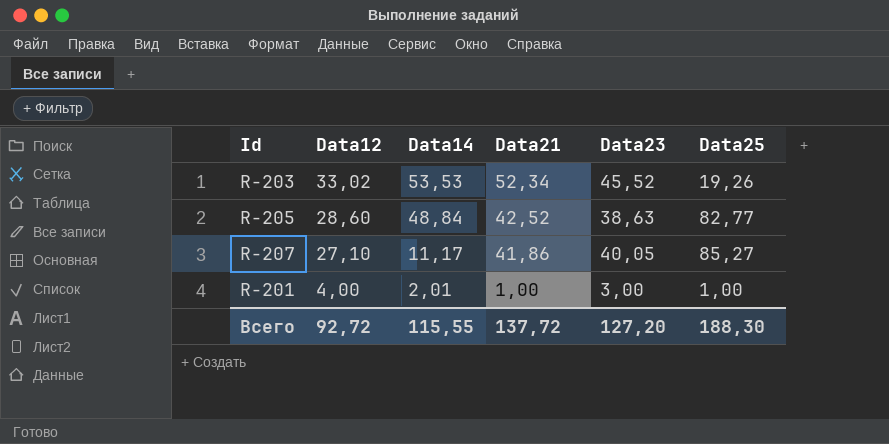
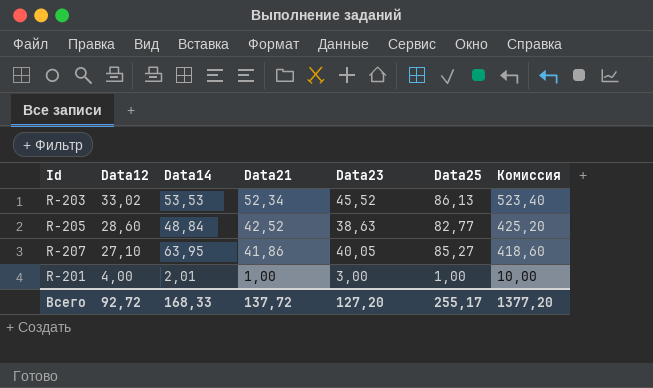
column Комиссия | formula: none -> [Data21] * 10
R-203 | Data25: 19,26 -> 86,13
R-207 | Data14: 11,17 -> 63,95
Всего | Data14: 115,55 -> 168,33
Всего | Data25: 188,30 -> 255,17

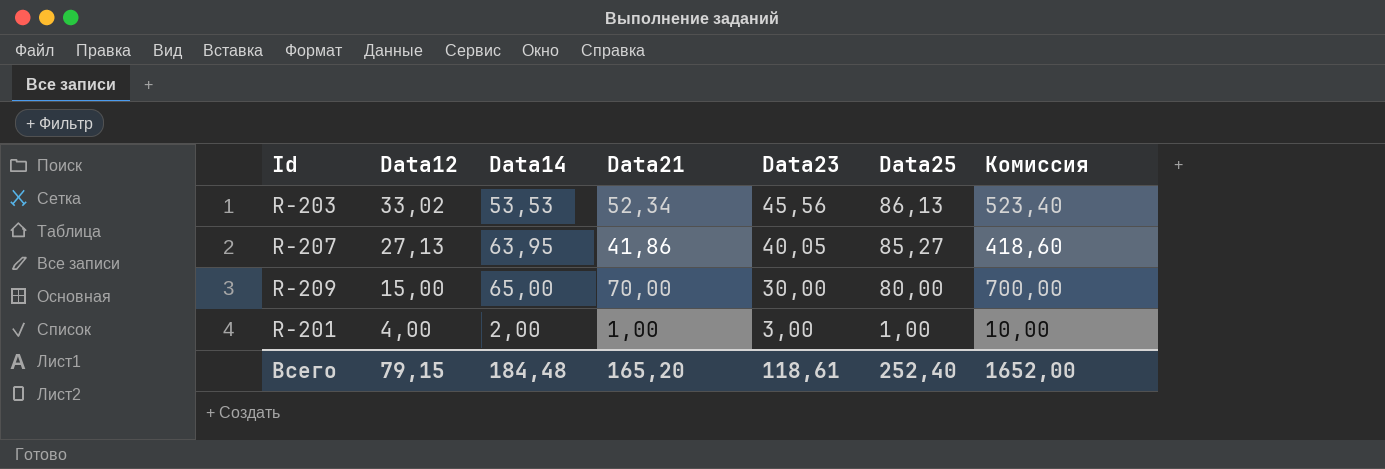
row R-205: 28,60 | 48,84 | 42,52 | 38,63 | 82,77 | 425,20 -> none
R-203 | Data23: 45,52 -> 45,56
R-207 | Data12: 27,10 -> 27,13
row R-209: none -> 15,00 | 65,00 | 70,00 | 30,00 | 80,00 | 700,00
R-201 | Data14: 2,01 -> 2,00
Всего | Data12: 92,72 -> 79,15
Всего | Data14: 168,33 -> 184,48
Всего | Data21: 137,72 -> 165,20
Всего | Data23: 127,20 -> 118,61
Всего | Data25: 255,17 -> 252,40
Всего | Комиссия: 1377,20 -> 1652,00

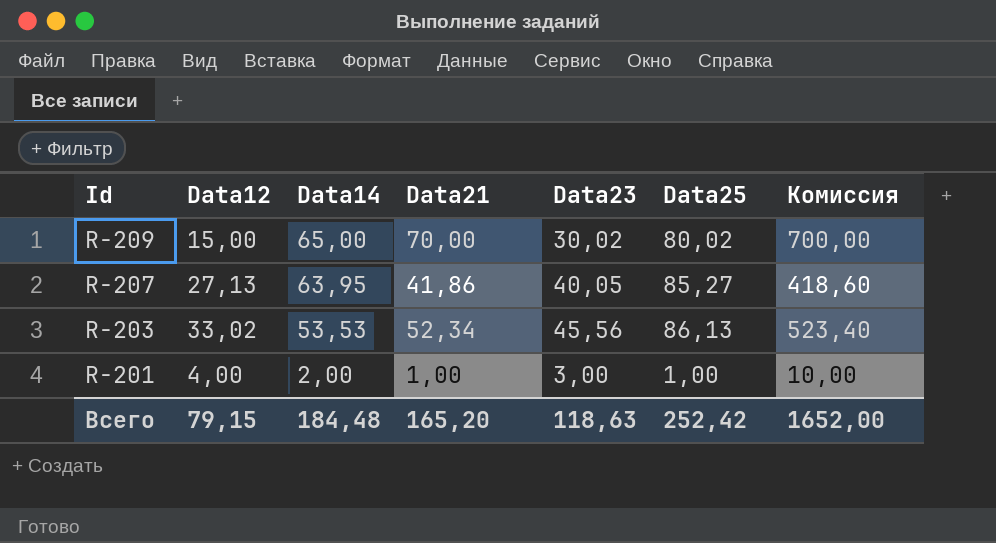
row order: Data12 descending -> Id descending
R-209 | Data23: 30,00 -> 30,02
R-209 | Data25: 80,00 -> 80,02
Всего | Data23: 118,61 -> 118,63
Всего | Data25: 252,40 -> 252,42

